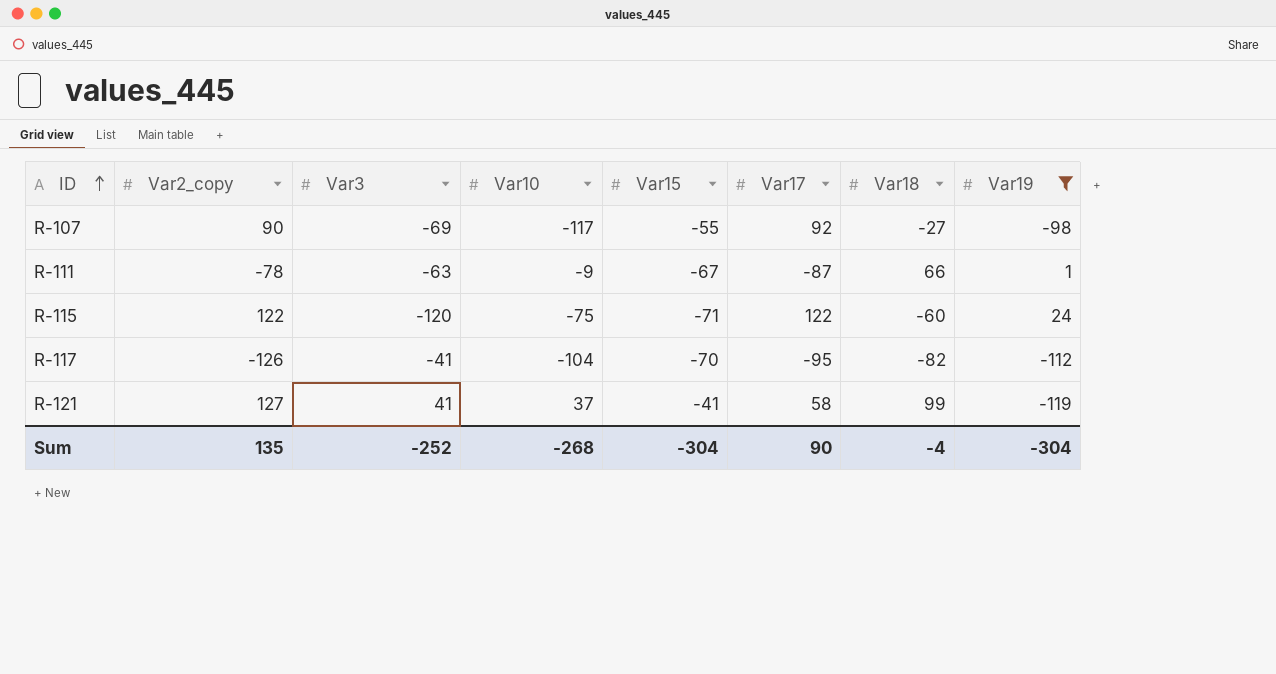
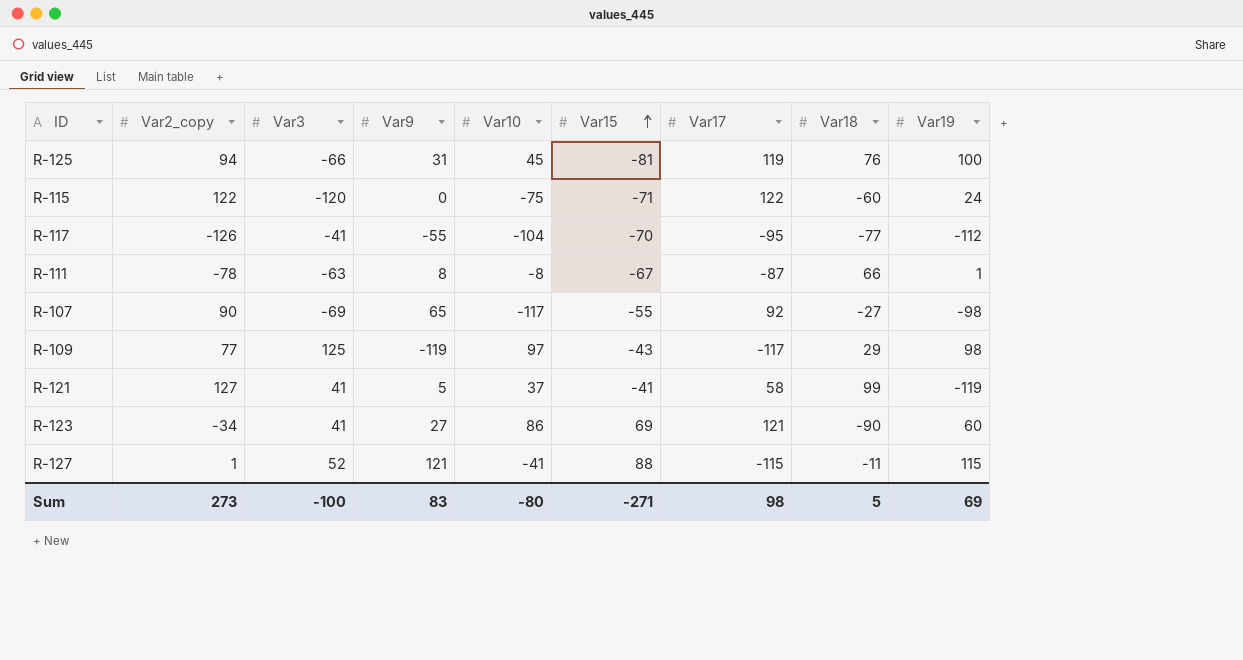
filter: Var19 <= 24 -> none
row order: ID ascending -> Var15 ascending
column Var9 | position: none -> 4
R-117 | Var18: -82 -> -77
R-111 | Var10: -9 -> -8
Sum | Var2_copy: 135 -> 273
Sum | Var3: -252 -> -100
Sum | Var10: -268 -> -80
Sum | Var15: -304 -> -271
Sum | Var17: 90 -> 98
Sum | Var18: -4 -> 5
Sum | Var19: -304 -> 69

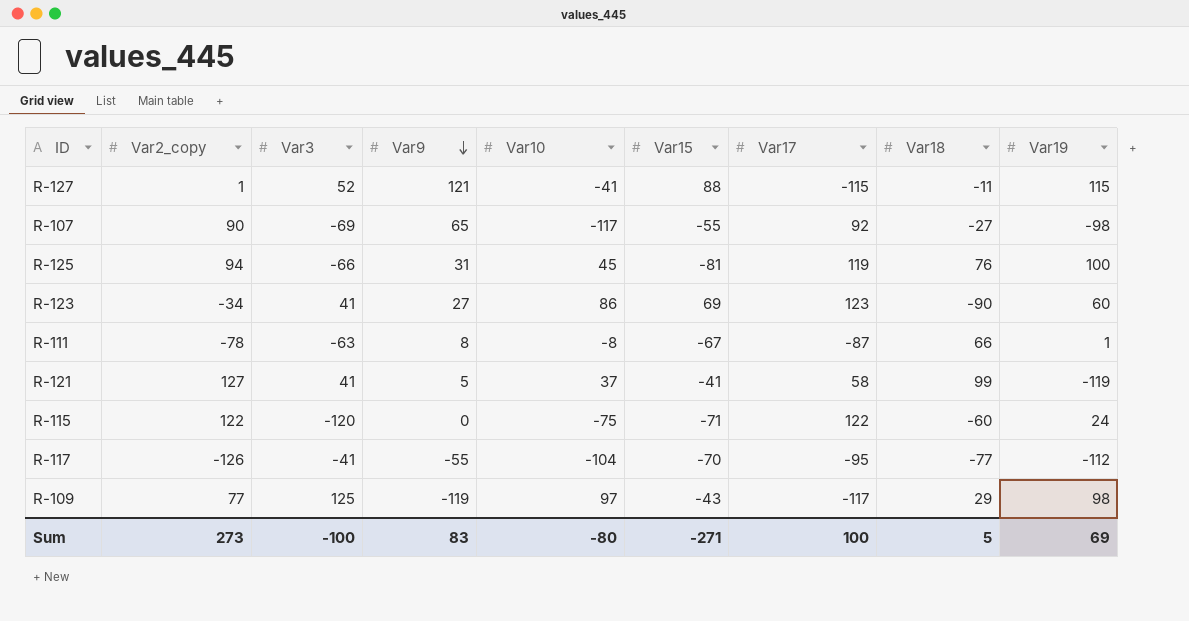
row order: Var15 ascending -> Var9 descending
R-123 | Var17: 121 -> 123
Sum | Var17: 98 -> 100

